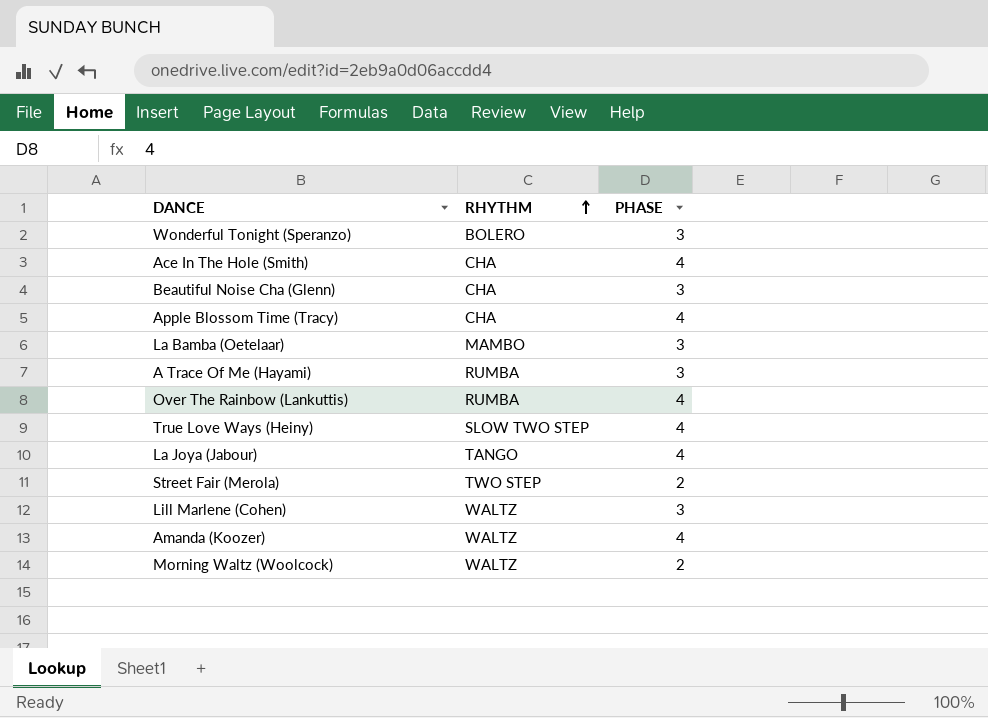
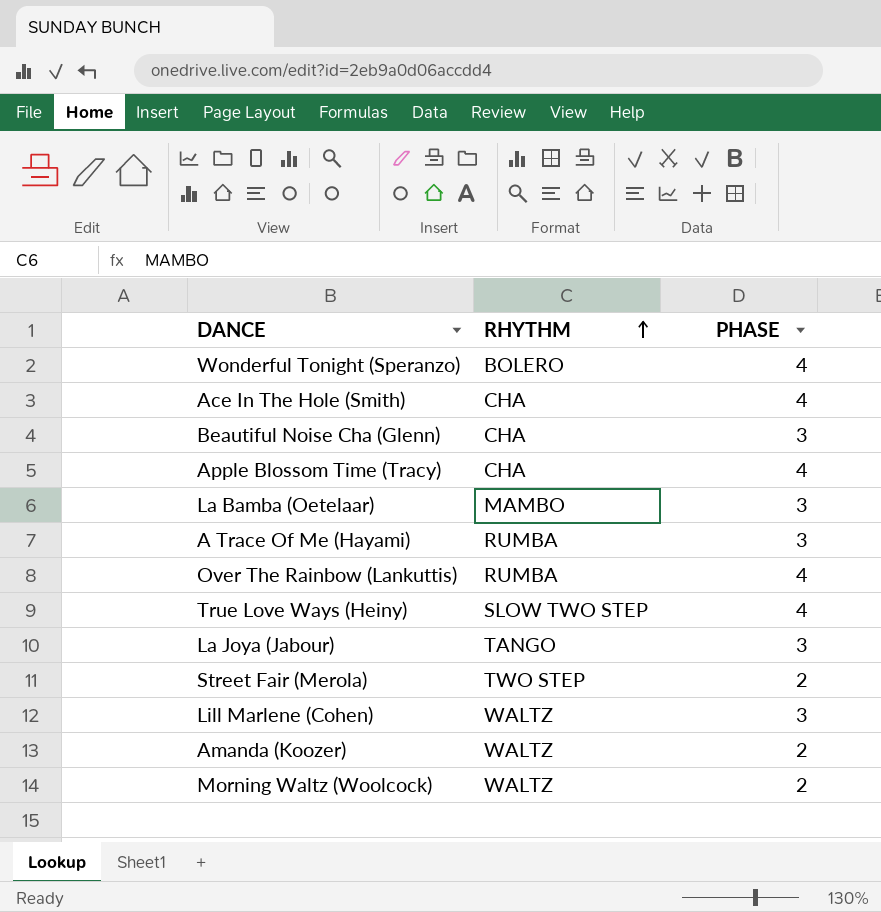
Wonderful Tonight (Speranzo) | PHASE: 3 -> 4
La Joya (Jabour) | PHASE: 4 -> 3
Amanda (Koozer) | PHASE: 4 -> 2

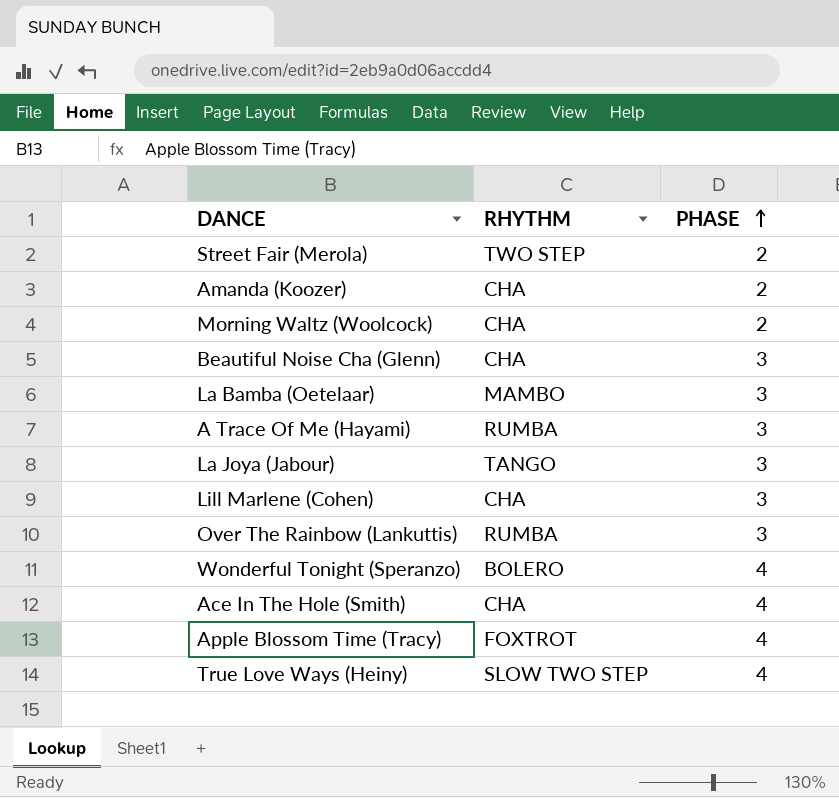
row order: RHYTHM ascending -> PHASE ascending
Amanda (Koozer) | RHYTHM: WALTZ -> CHA
Morning Waltz (Woolcock) | RHYTHM: WALTZ -> CHA
Lill Marlene (Cohen) | RHYTHM: WALTZ -> CHA
Over The Rainbow (Lankuttis) | PHASE: 4 -> 3
Apple Blossom Time (Tracy) | RHYTHM: CHA -> FOXTROT

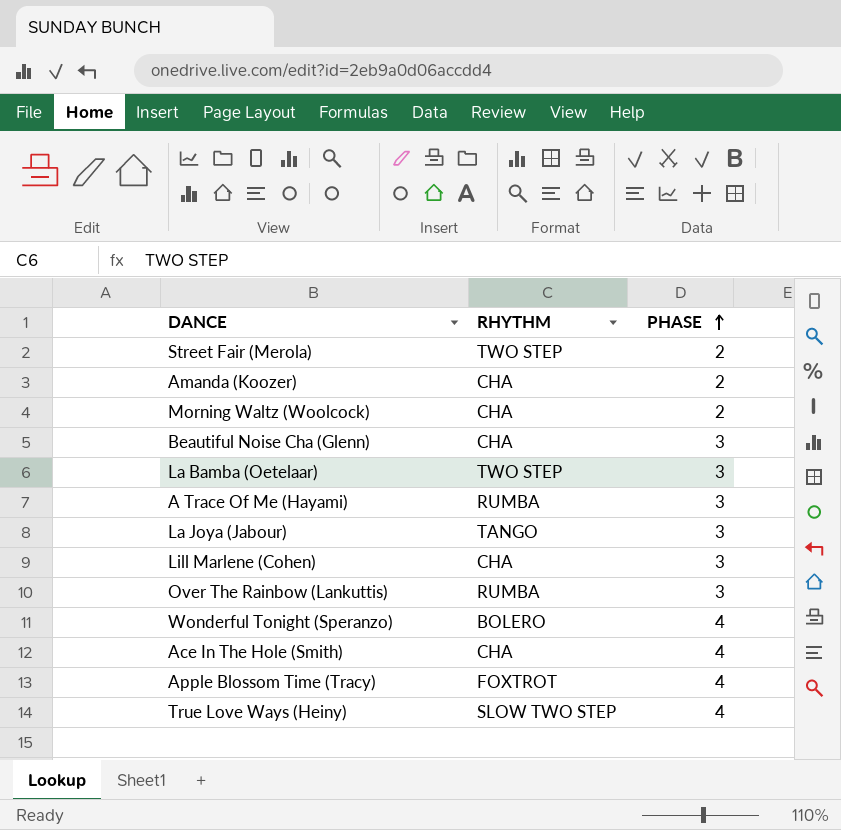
La Bamba (Oetelaar) | RHYTHM: MAMBO -> TWO STEP

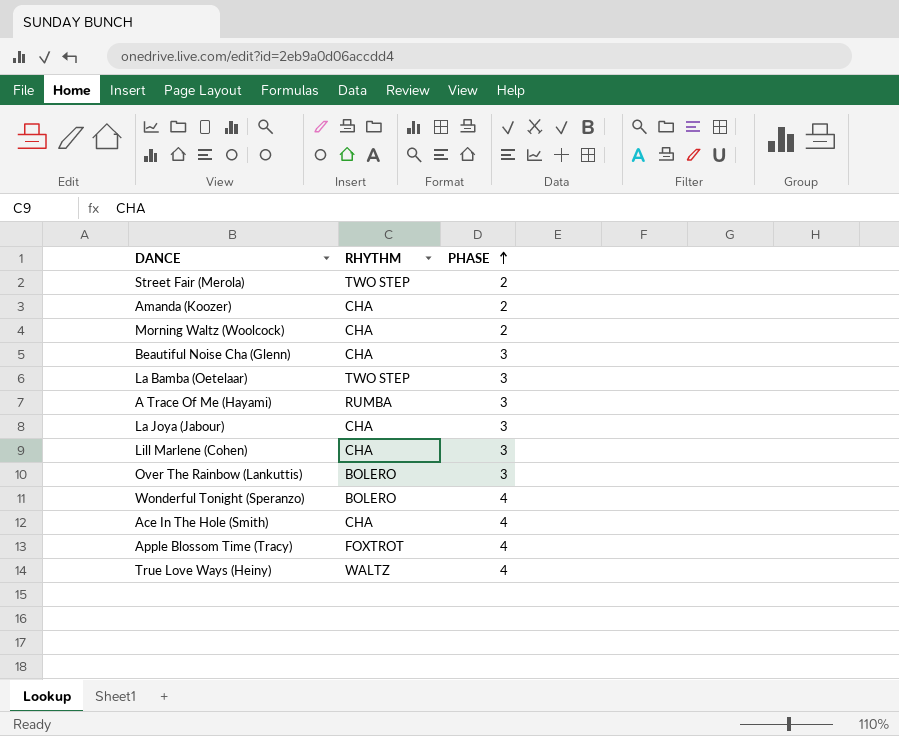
La Joya (Jabour) | RHYTHM: TANGO -> CHA
Over The Rainbow (Lankuttis) | RHYTHM: RUMBA -> BOLERO
True Love Ways (Heiny) | RHYTHM: SLOW TWO STEP -> WALTZ

